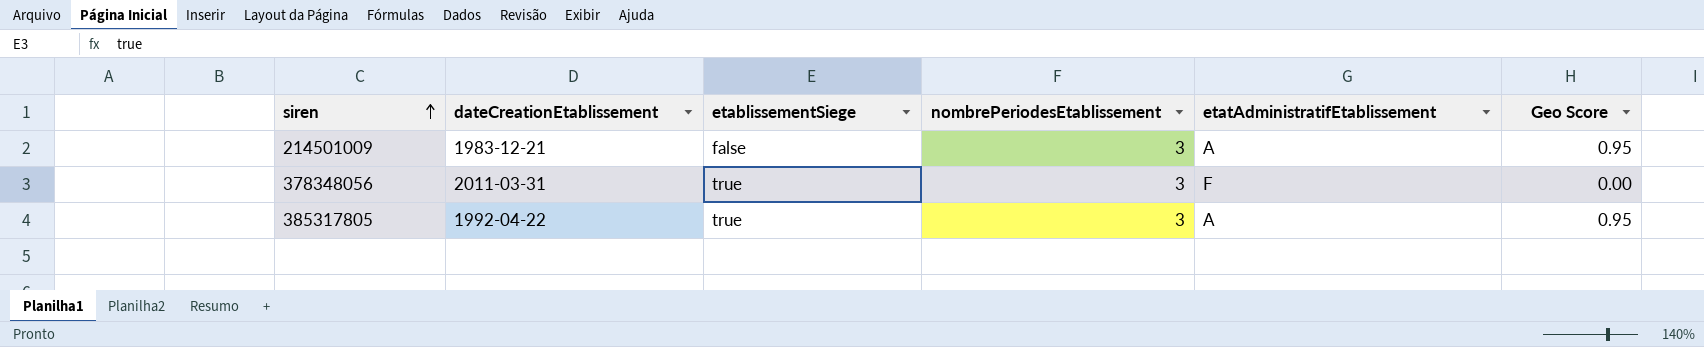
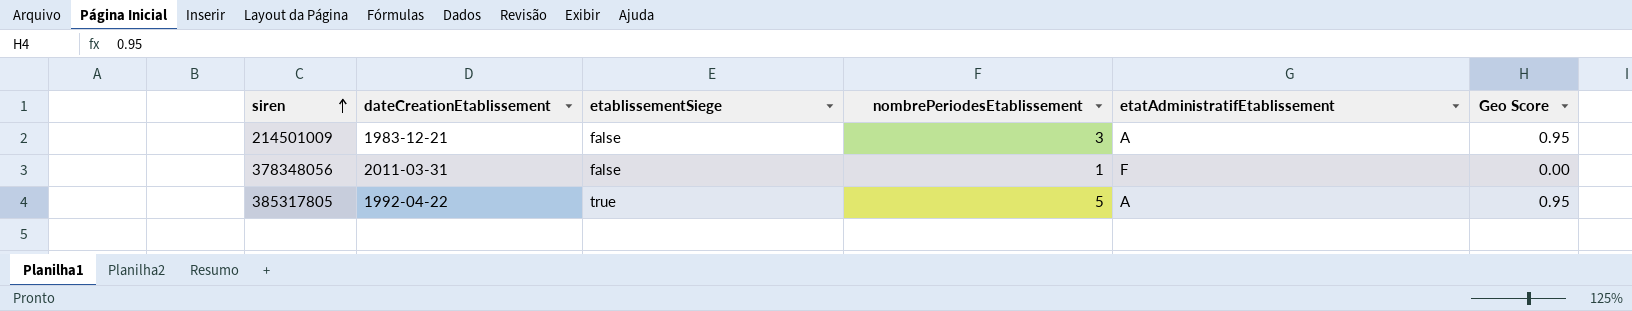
378348056 | etablissementSiege: true -> false
378348056 | nombrePeriodesEtablissement: 3 -> 1
385317805 | nombrePeriodesEtablissement: 3 -> 5

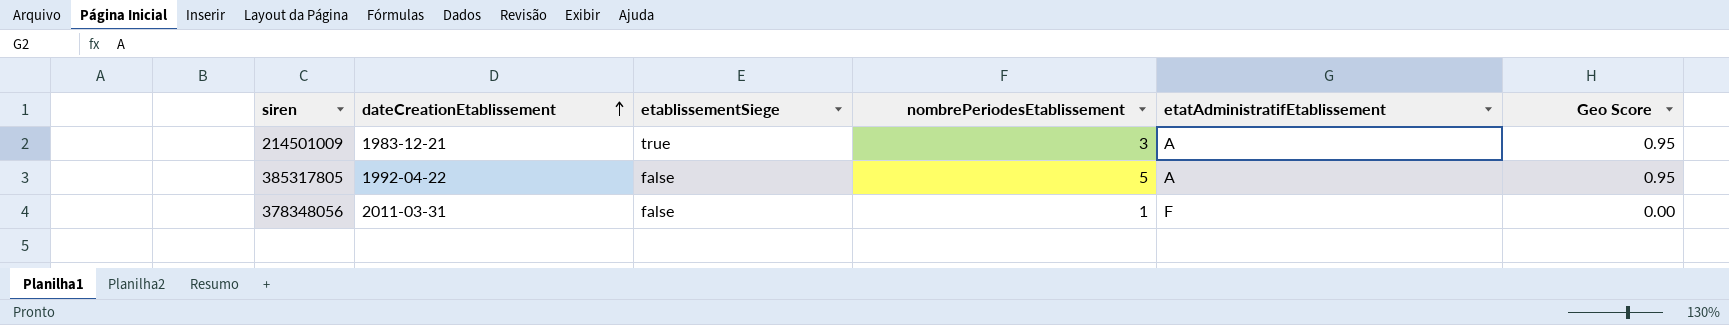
row order: siren ascending -> dateCreationEtablissement ascending
214501009 | etablissementSiege: false -> true
385317805 | etablissementSiege: true -> false

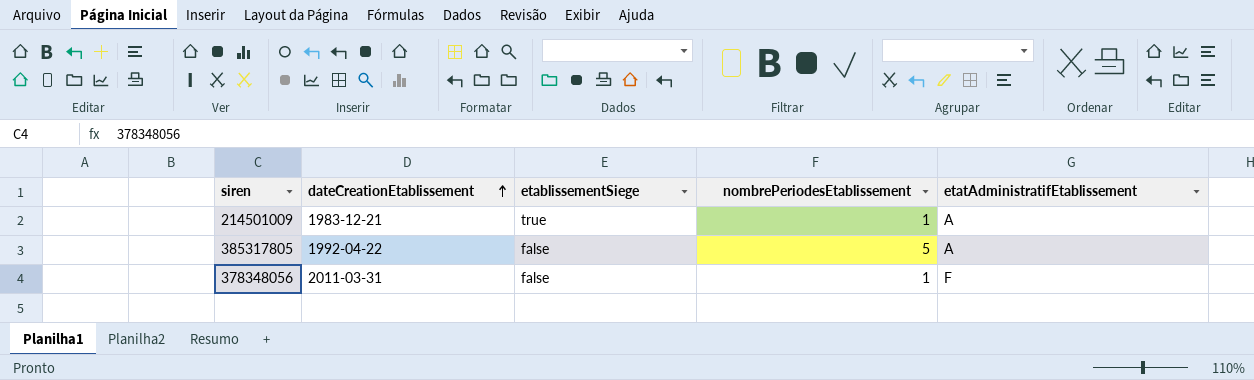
column Geo Score | position: 6 -> none
214501009 | nombrePeriodesEtablissement: 3 -> 1

